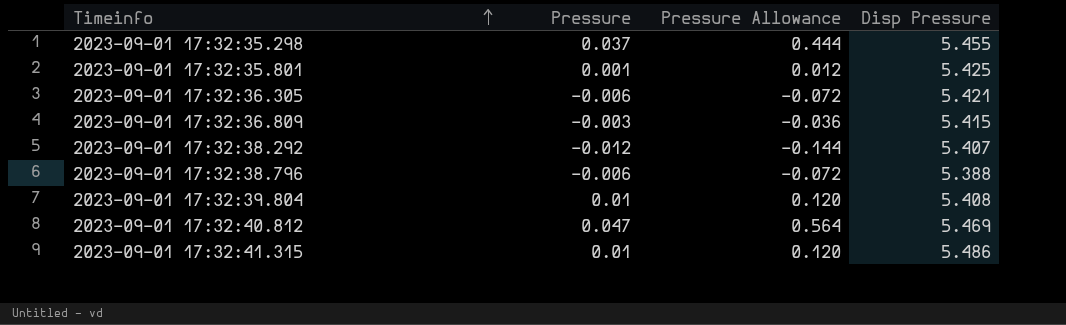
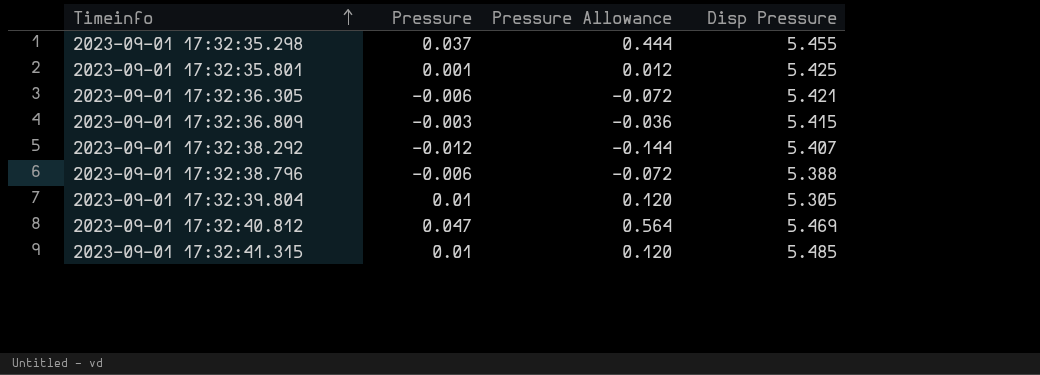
2023-09-01 17:32:39.804 | Disp Pressure: 5.408 -> 5.305
2023-09-01 17:32:41.315 | Disp Pressure: 5.486 -> 5.485

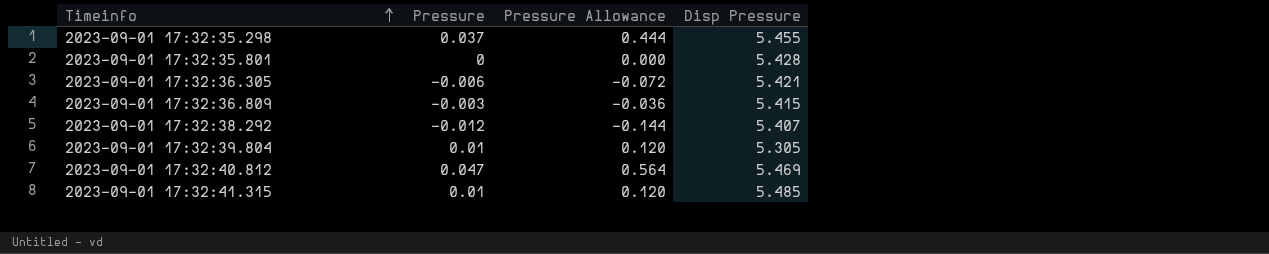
row 2023-09-01 17:32:38.796: -0.006 | -0.072 | 5.388 -> none
2023-09-01 17:32:35.801 | Pressure: 0.001 -> 0
2023-09-01 17:32:35.801 | Pressure Allowance: 0.012 -> 0.000
2023-09-01 17:32:35.801 | Disp Pressure: 5.425 -> 5.428

